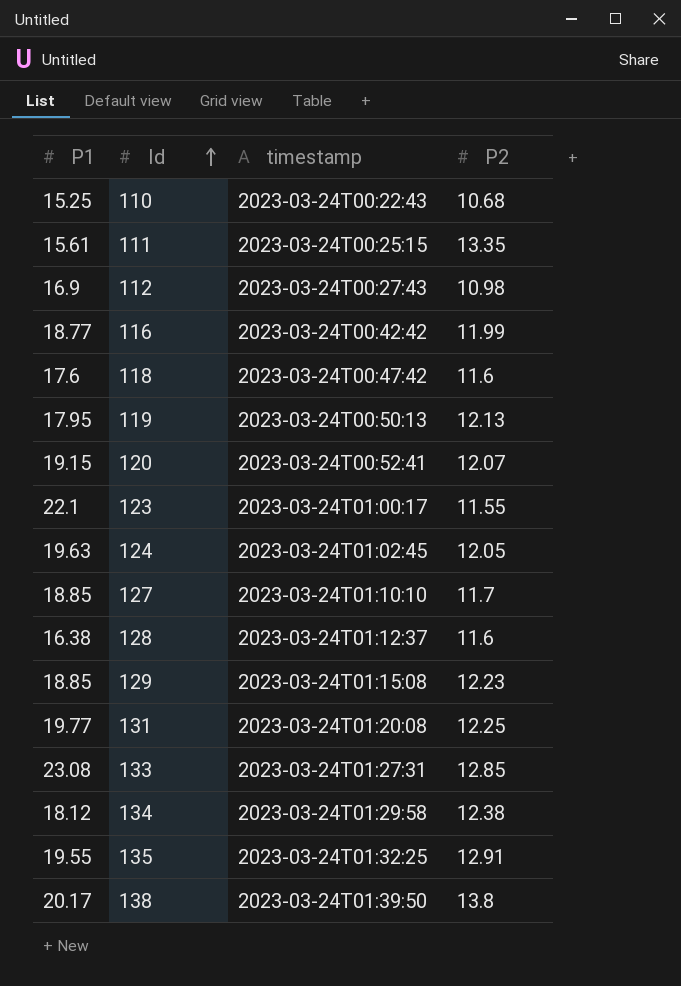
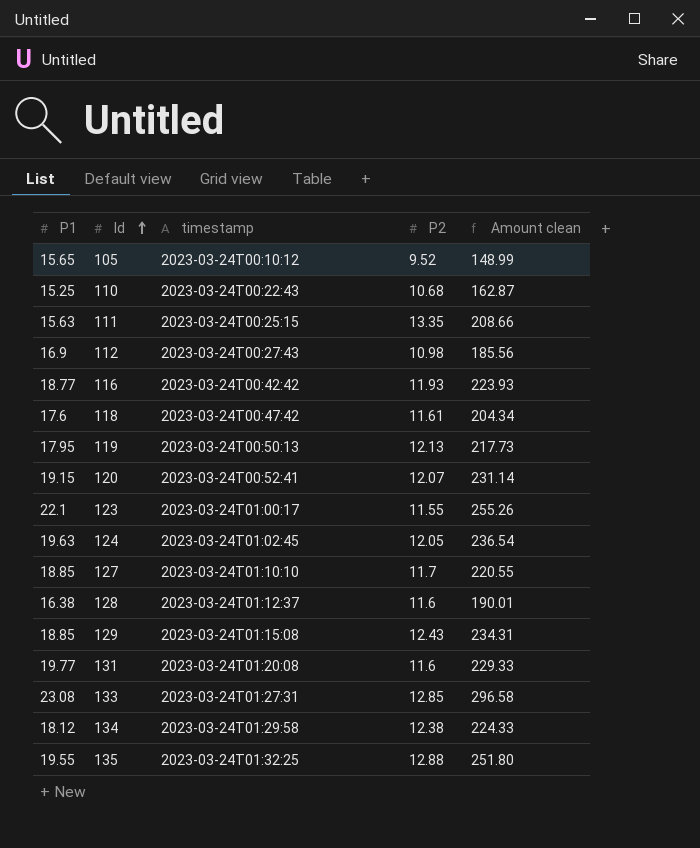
column Amount clean | formula: none -> [P1] * [P2]
row 138: 20.17 | 2023-03-24T01:39:50 | 13.8 -> none
row 105: none -> 15.65 | 2023-03-24T00:10:12 | 9.52 | 148.99
111 | P1: 15.61 -> 15.63
116 | P2: 11.99 -> 11.93
118 | P2: 11.6 -> 11.61
129 | P2: 12.23 -> 12.43
131 | P2: 12.25 -> 11.6
135 | P2: 12.91 -> 12.88

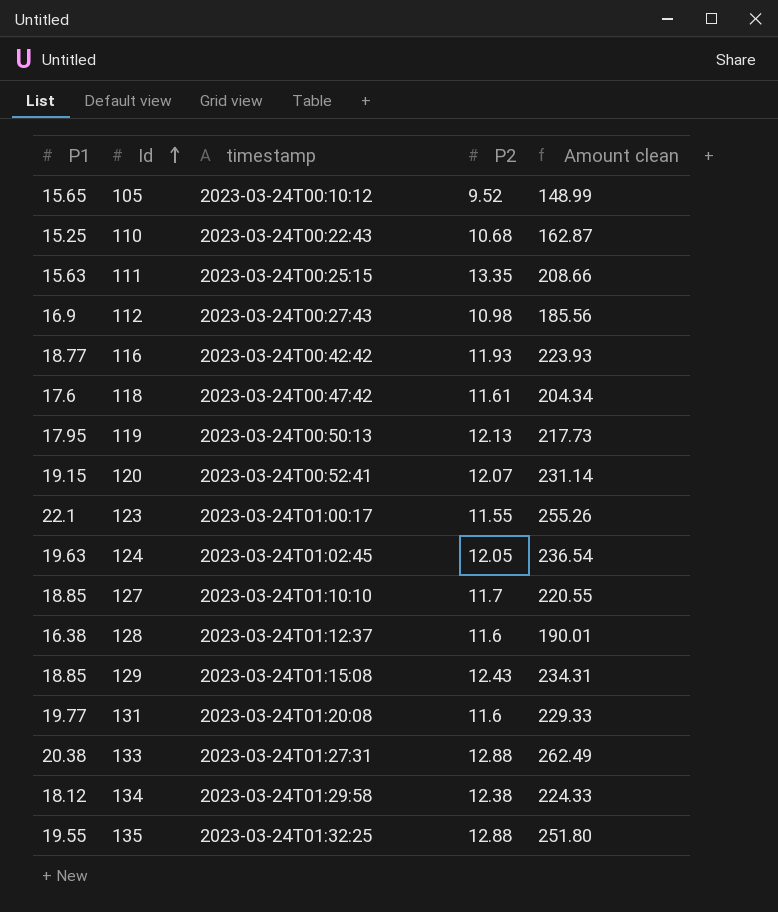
133 | P1: 23.08 -> 20.38
133 | P2: 12.85 -> 12.88
133 | Amount clean: 296.58 -> 262.49

